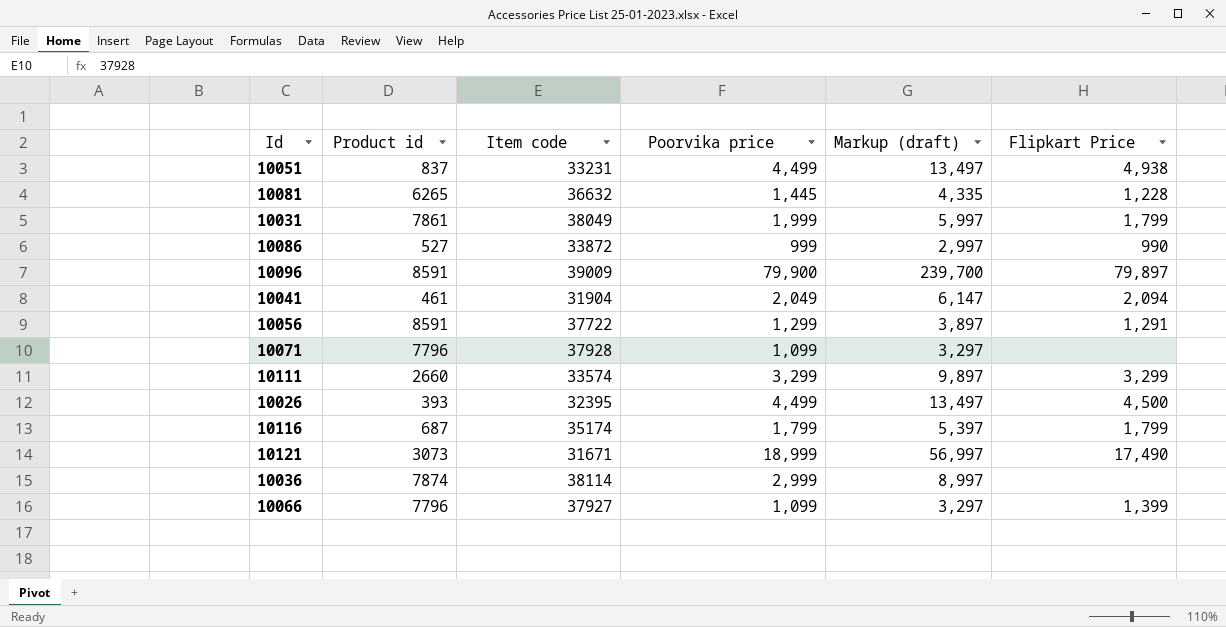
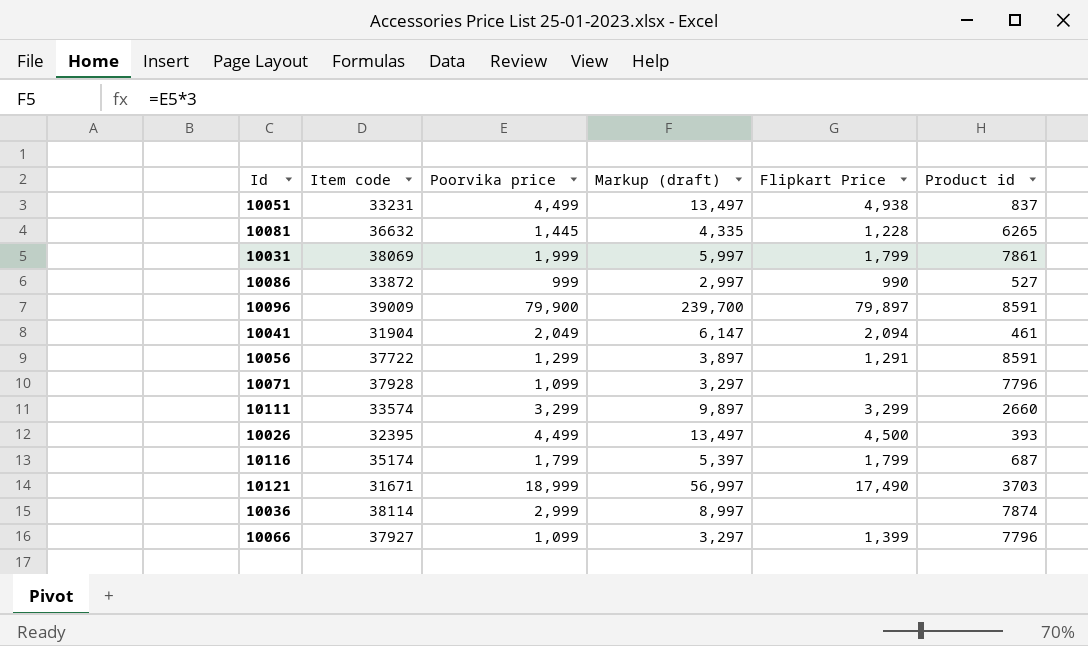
column Product id | position: 2 -> 6
10031 | Item code: 38049 -> 38069
10121 | Product id: 3073 -> 3703

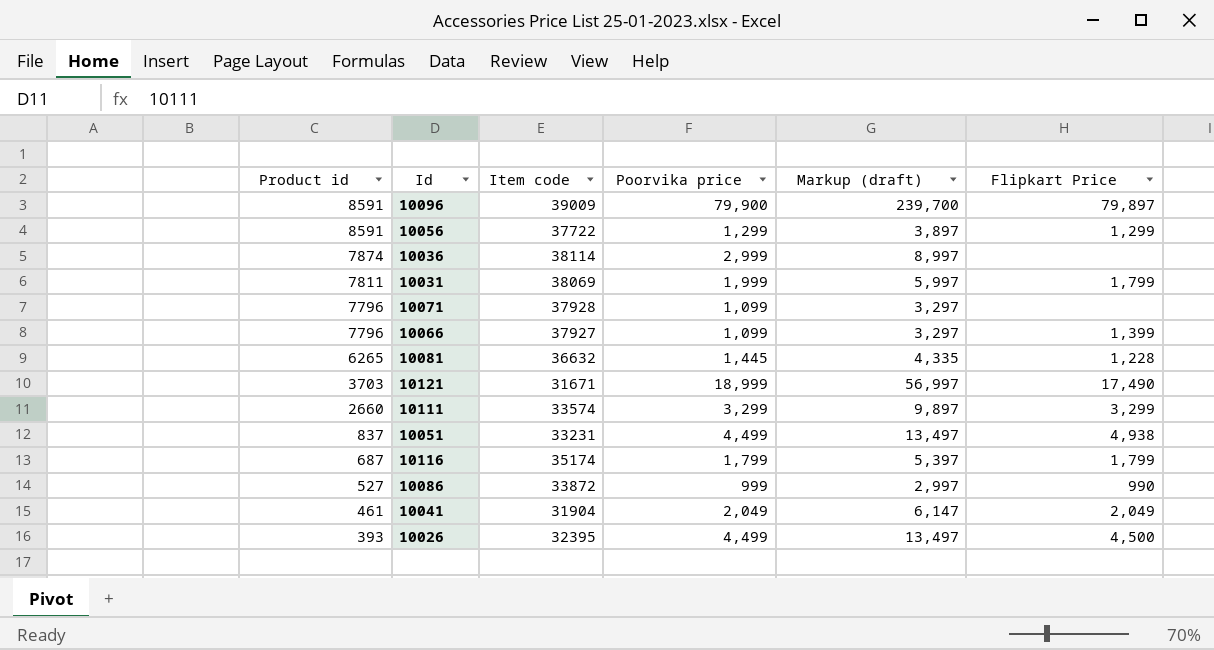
row order: none -> Product id descending
column Product id | position: 6 -> 1
10056 | Flipkart Price: 1,291 -> 1,299
10031 | Product id: 7861 -> 7811
10041 | Flipkart Price: 2,094 -> 2,049

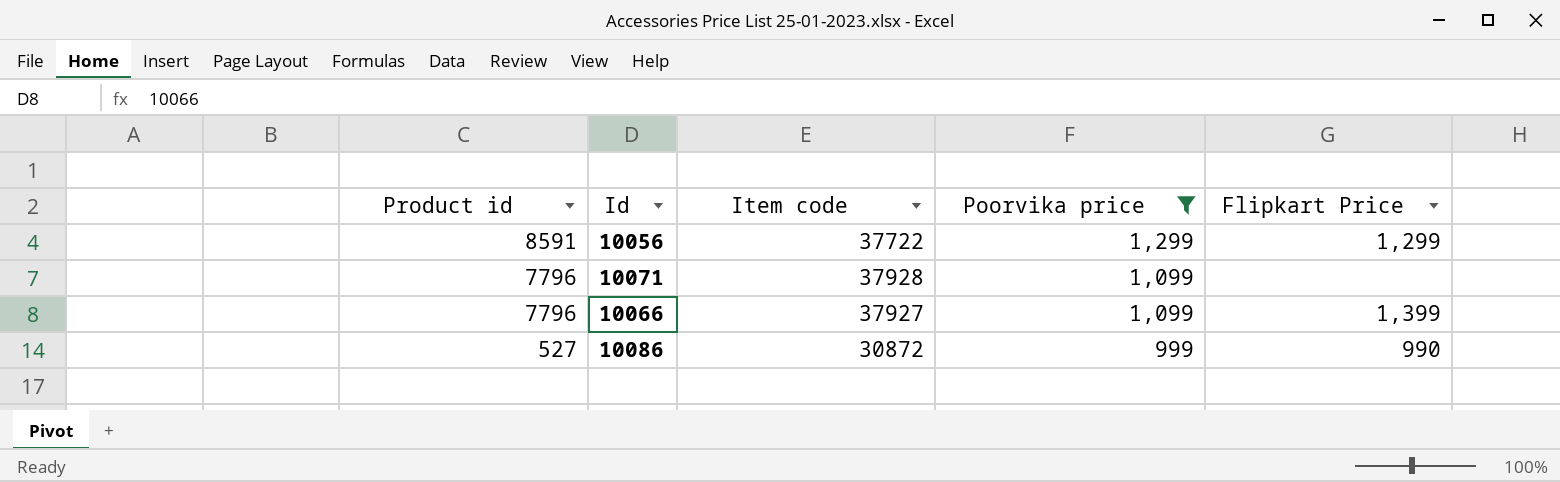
filter: none -> Poorvika price <= 1,299
column Markup (draft) | formula: [Poorvika price] * 3 -> none
10086 | Item code: 33872 -> 30872

